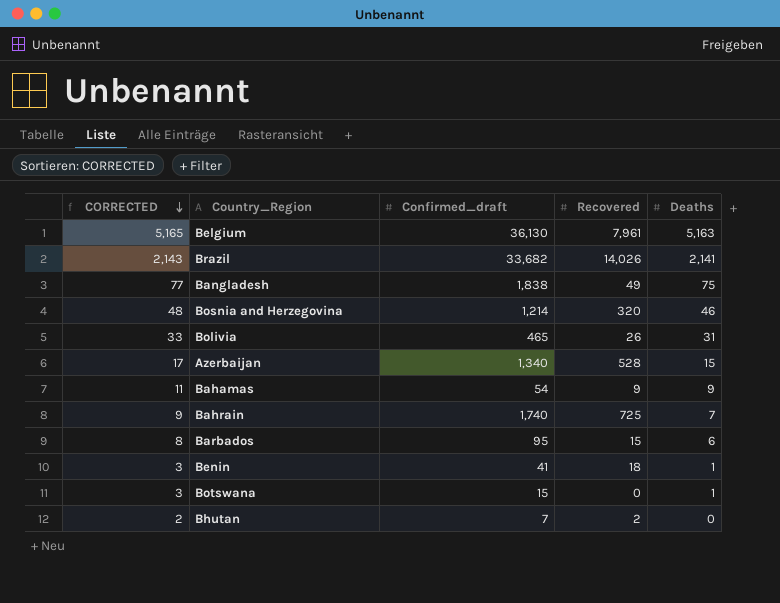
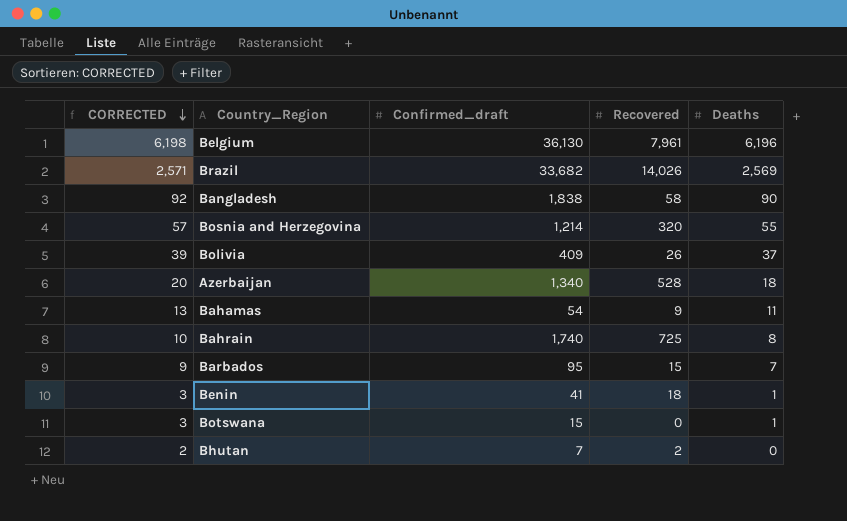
Belgium | CORRECTED: 5,165 -> 6,198
Belgium | Deaths: 5,163 -> 6,196
Brazil | CORRECTED: 2,143 -> 2,571
Brazil | Deaths: 2,141 -> 2,569
Bangladesh | CORRECTED: 77 -> 92
Bangladesh | Recovered: 49 -> 58
Bangladesh | Deaths: 75 -> 90
Bosnia and Herzegovina | CORRECTED: 48 -> 57
Bosnia and Herzegovina | Deaths: 46 -> 55
Bolivia | CORRECTED: 33 -> 39
Bolivia | Confirmed_draft: 465 -> 409
Bolivia | Deaths: 31 -> 37
Azerbaijan | CORRECTED: 17 -> 20
Azerbaijan | Deaths: 15 -> 18
Bahamas | CORRECTED: 11 -> 13
Bahamas | Deaths: 9 -> 11
Bahrain | CORRECTED: 9 -> 10
Bahrain | Deaths: 7 -> 8
Barbados | CORRECTED: 8 -> 9
Barbados | Deaths: 6 -> 7

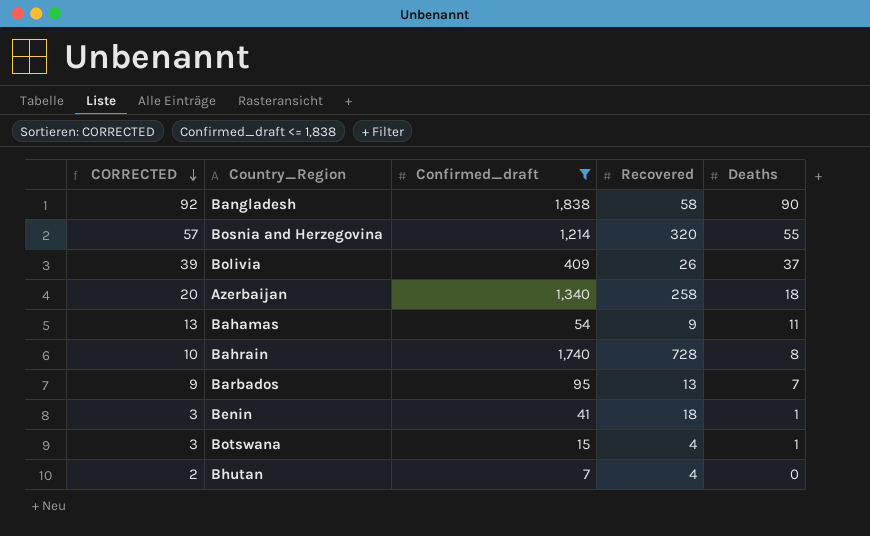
filter: none -> Confirmed_draft <= 1,838
Azerbaijan | Recovered: 528 -> 258
Bahrain | Recovered: 725 -> 728
Barbados | Recovered: 15 -> 13
Botswana | Recovered: 0 -> 4
Bhutan | Recovered: 2 -> 4

